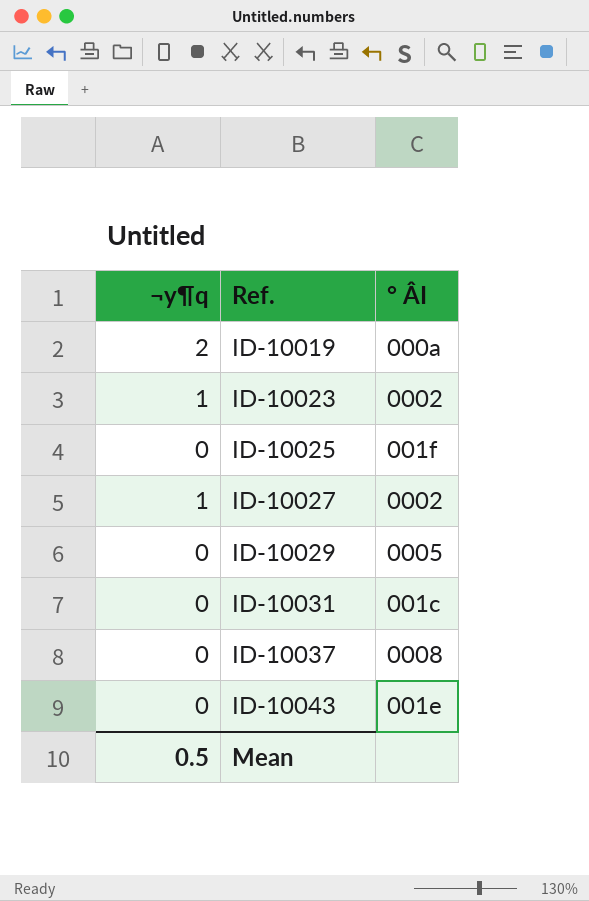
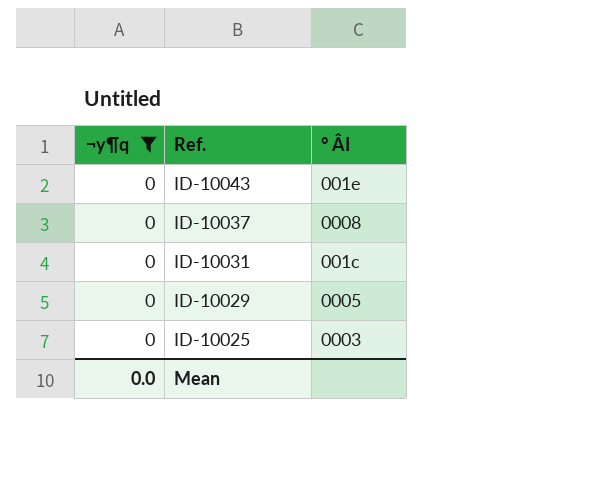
filter: none -> ¬y¶q = 0
row order: Ref. ascending -> Ref. descending
ID-10025 | ° ÂI: 001f -> 0003
Mean | ¬y¶q: 0.5 -> 0.0

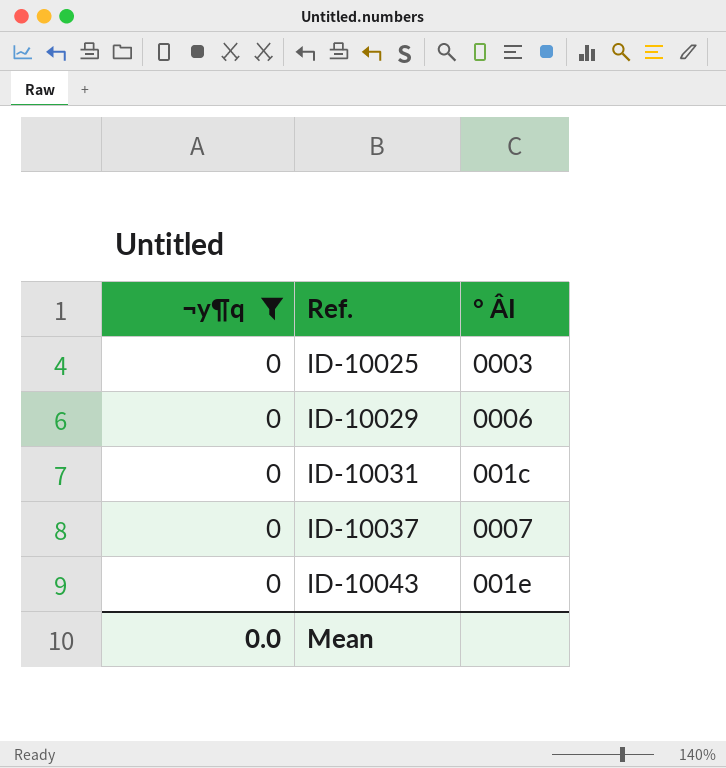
row order: Ref. descending -> Ref. ascending
ID-10029 | ° ÂI: 0005 -> 0006
ID-10037 | ° ÂI: 0008 -> 0007

